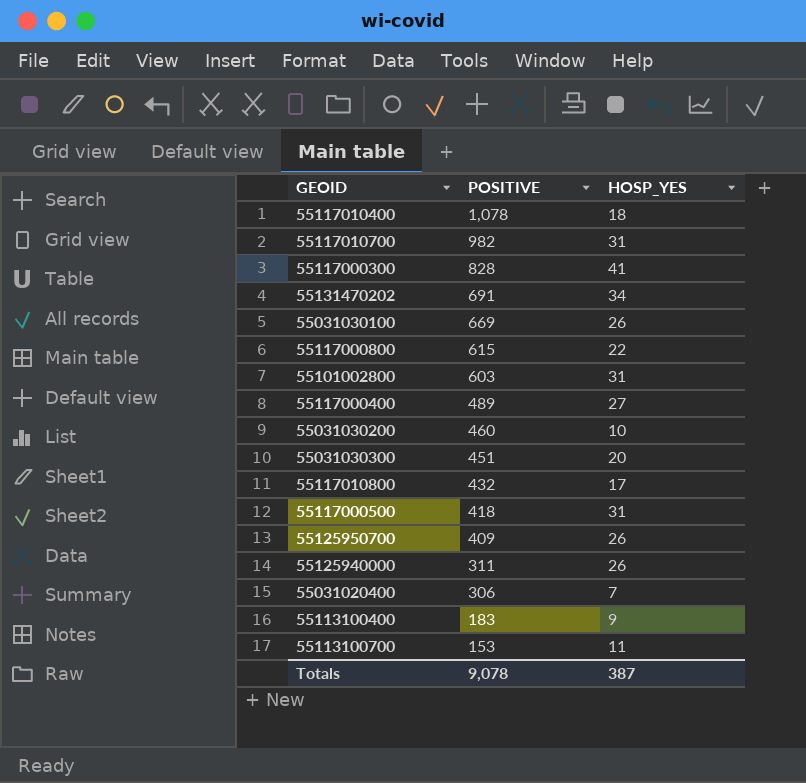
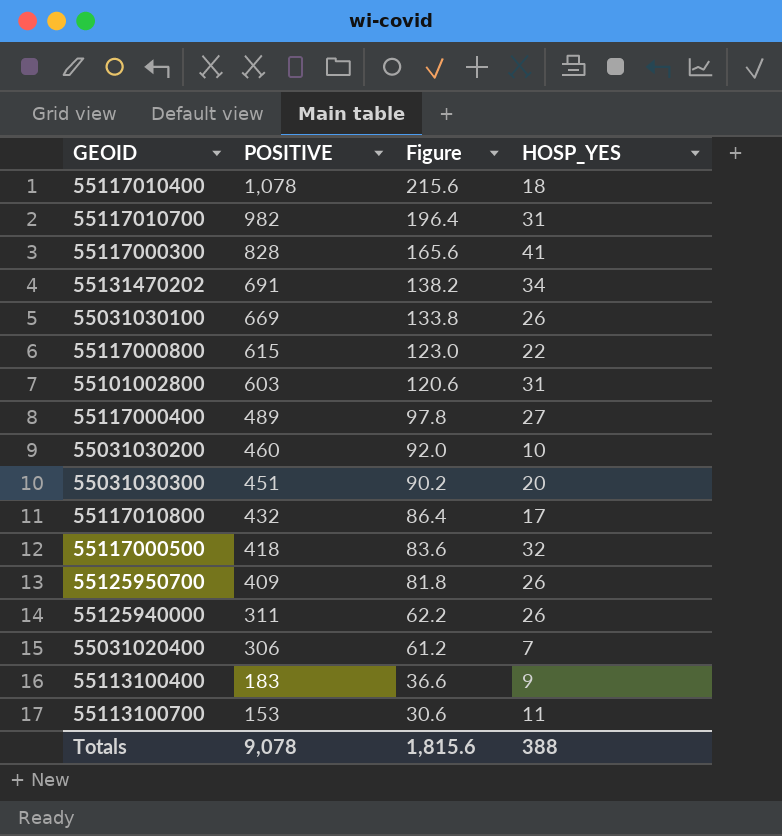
column Figure | formula: none -> [POSITIVE] * 0.2
55117000500 | HOSP_YES: 31 -> 32
Totals | HOSP_YES: 387 -> 388

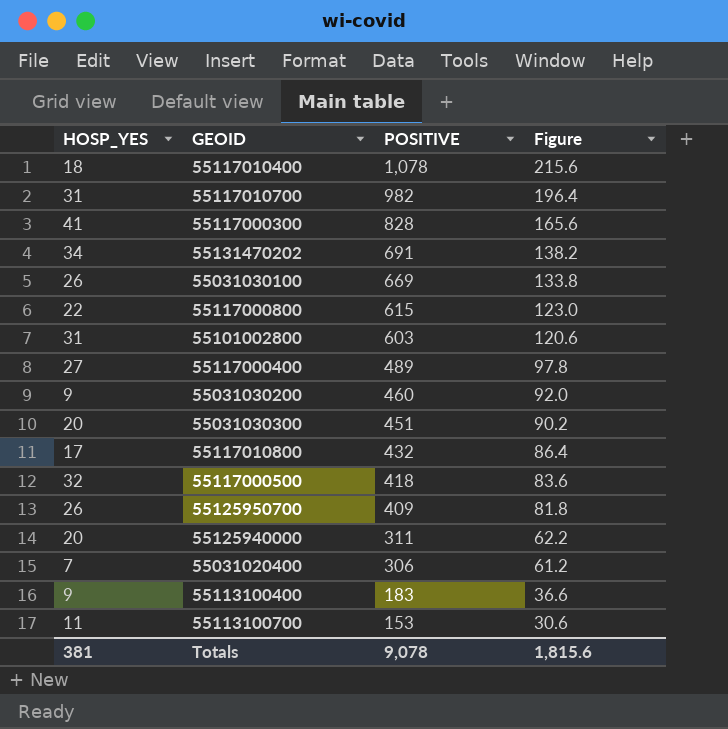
column HOSP_YES | position: 4 -> 1
55031030200 | HOSP_YES: 10 -> 9
55125940000 | HOSP_YES: 26 -> 20
Totals | HOSP_YES: 388 -> 381

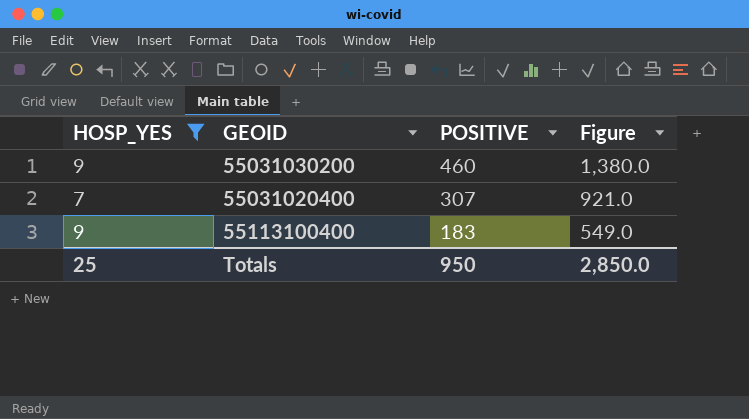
filter: none -> HOSP_YES <= 9
column Figure | formula: [POSITIVE] * 0.2 -> [POSITIVE] * 3
55031020400 | POSITIVE: 306 -> 307
Totals | HOSP_YES: 381 -> 25
Totals | POSITIVE: 9,078 -> 950
Totals | Figure: 1,815.6 -> 2,850.0

